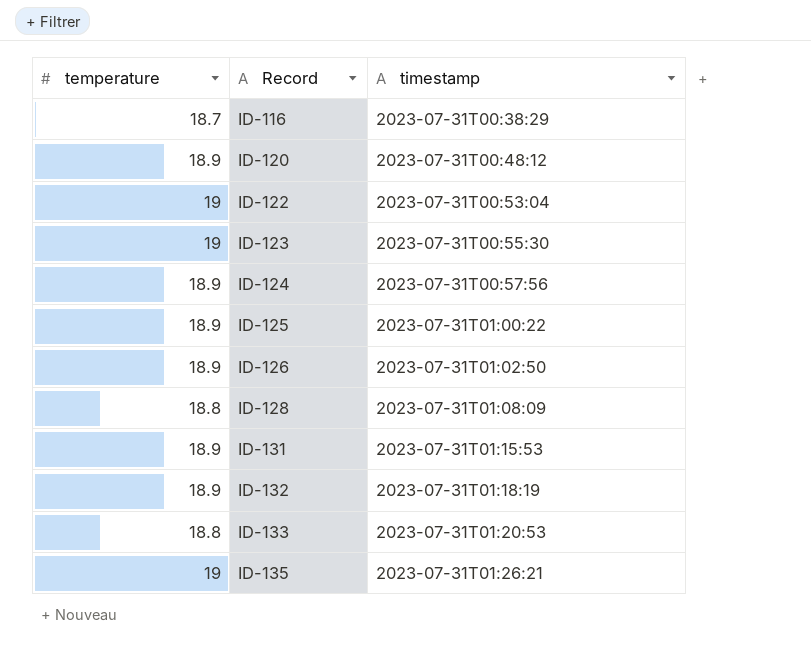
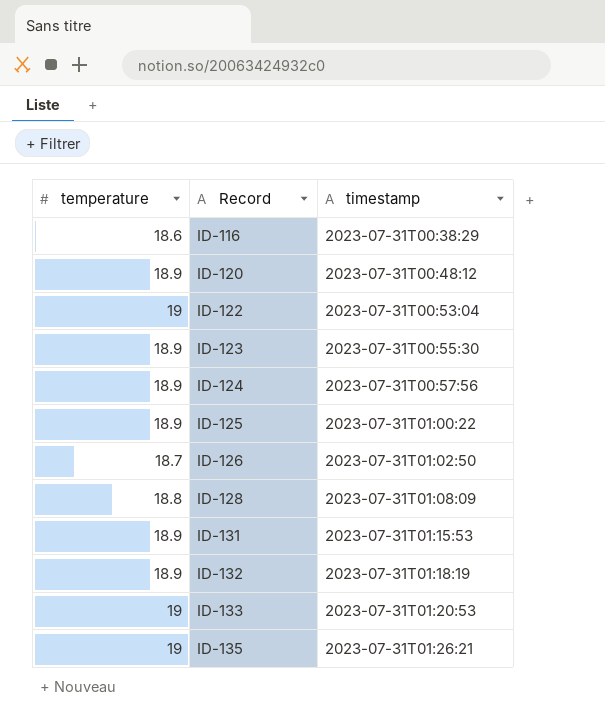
ID-116 | temperature: 18.7 -> 18.6
ID-123 | temperature: 19 -> 18.9
ID-126 | temperature: 18.9 -> 18.7
ID-133 | temperature: 18.8 -> 19

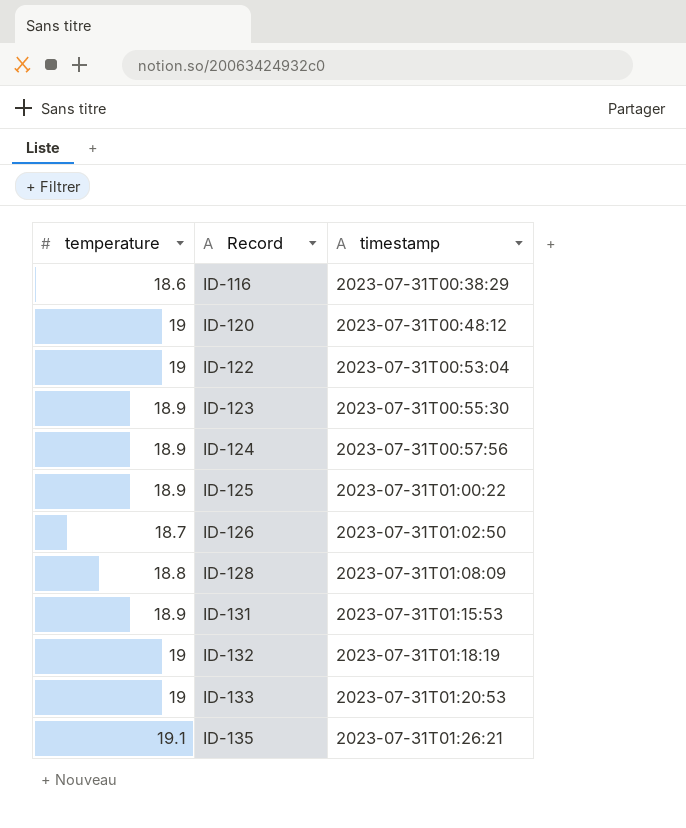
ID-120 | temperature: 18.9 -> 19
ID-132 | temperature: 18.9 -> 19
ID-135 | temperature: 19 -> 19.1

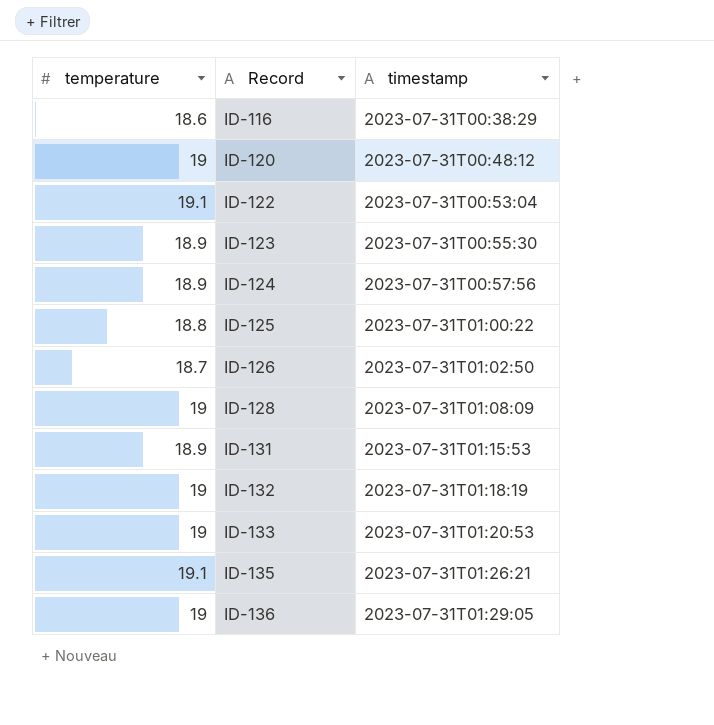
ID-122 | temperature: 19 -> 19.1
ID-125 | temperature: 18.9 -> 18.8
ID-128 | temperature: 18.8 -> 19
row ID-136: none -> 19 | 2023-07-31T01:29:05

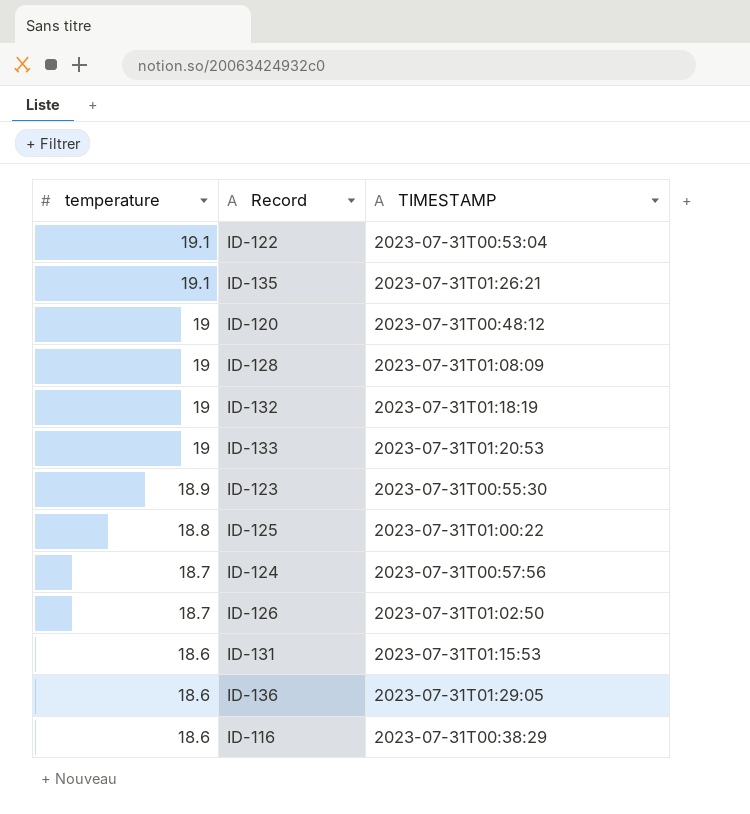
row order: Record ascending -> temperature descending
column name: timestamp -> TIMESTAMP
ID-124 | temperature: 18.9 -> 18.7
ID-131 | temperature: 18.9 -> 18.6
ID-136 | temperature: 19 -> 18.6

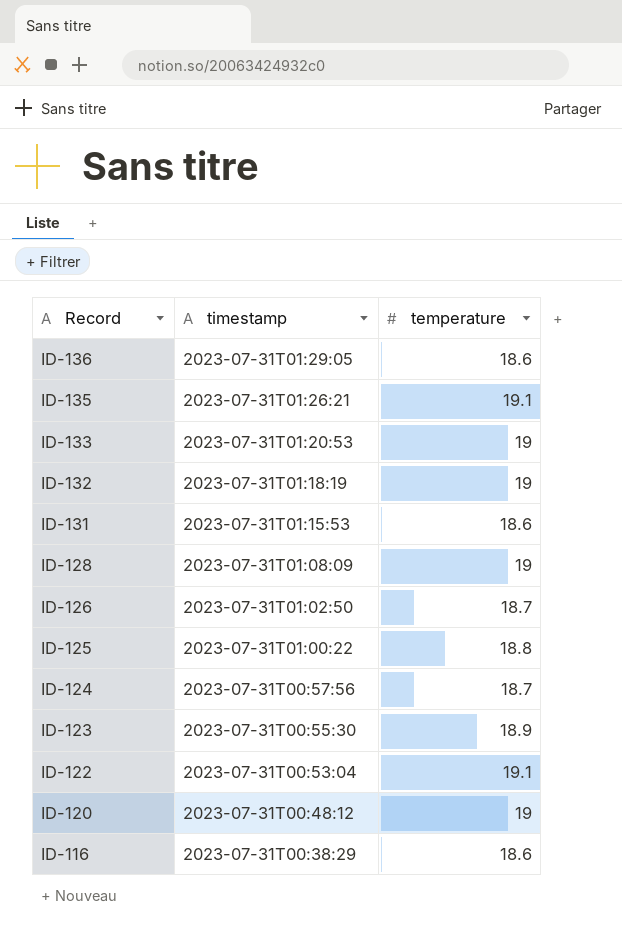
row order: temperature descending -> Record descending
column name: TIMESTAMP -> timestamp
column temperature | position: 1 -> 3

